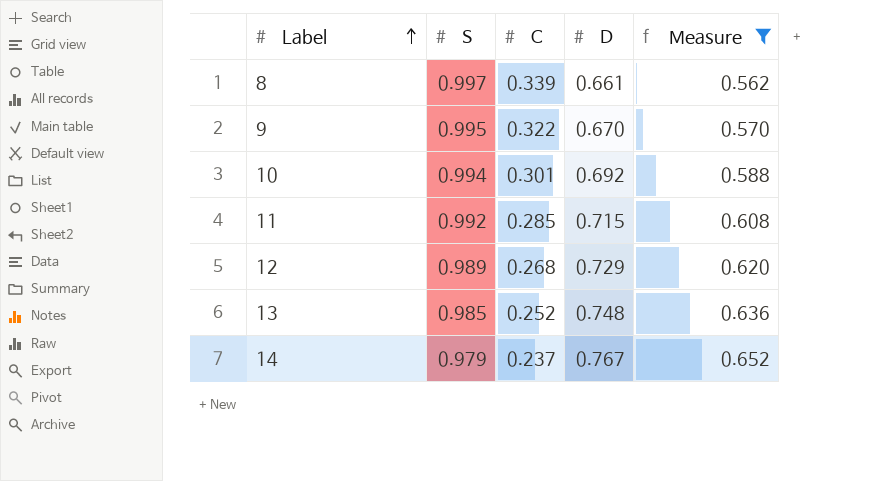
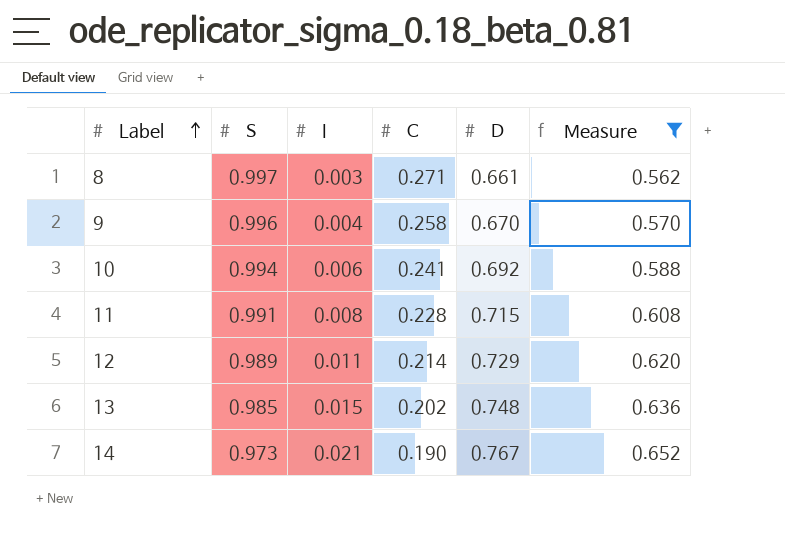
column I | position: none -> 3
8 | C: 0.339 -> 0.271
9 | S: 0.995 -> 0.996
9 | C: 0.322 -> 0.258
10 | C: 0.301 -> 0.241
11 | S: 0.992 -> 0.991
11 | C: 0.285 -> 0.228
12 | C: 0.268 -> 0.214
13 | C: 0.252 -> 0.202
14 | S: 0.979 -> 0.973
14 | C: 0.237 -> 0.190

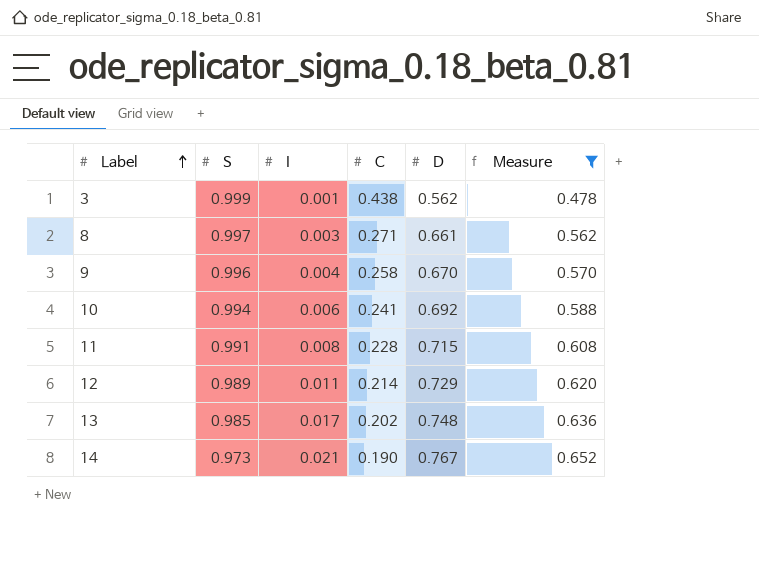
row 3: none -> 0.999 | 0.001 | 0.438 | 0.562 | 0.478
13 | I: 0.015 -> 0.017

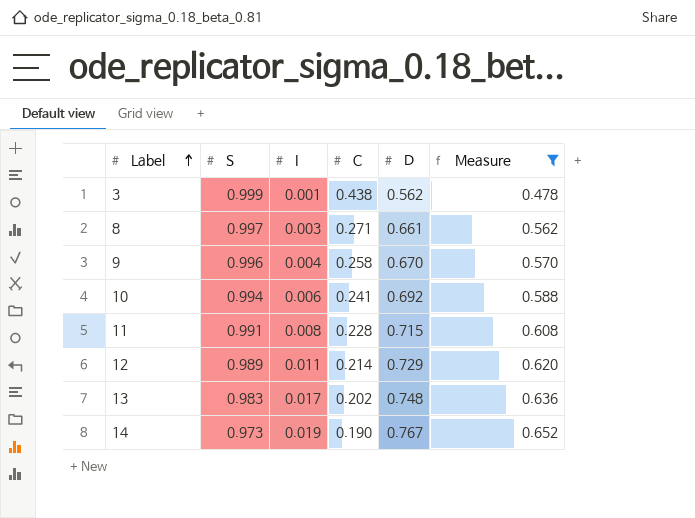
13 | S: 0.985 -> 0.983
14 | I: 0.021 -> 0.019

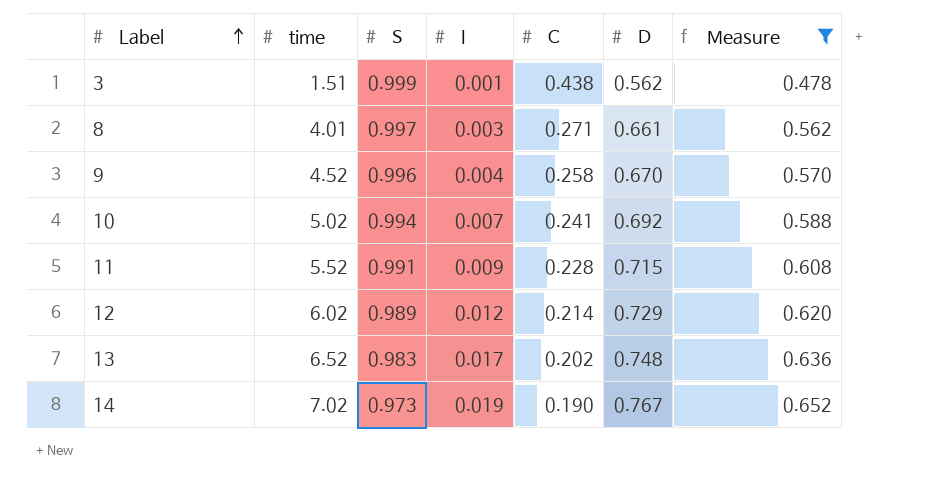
column time | position: none -> 2
10 | I: 0.006 -> 0.007
11 | I: 0.008 -> 0.009
12 | I: 0.011 -> 0.012

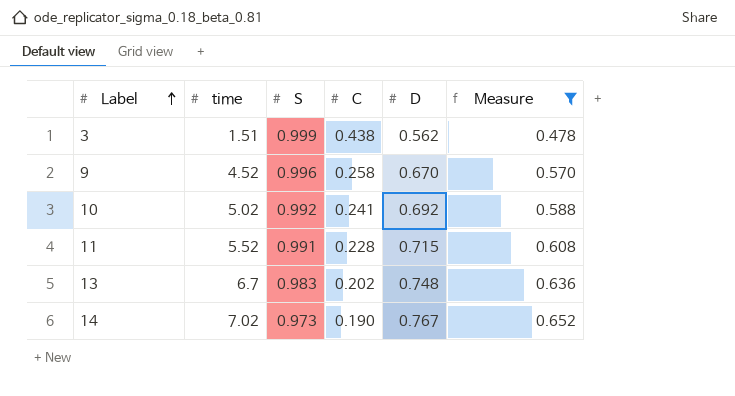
column I | position: 4 -> none
row 8: 4.01 | 0.997 | 0.003 | 0.271 | 0.661 | 0.562 -> none
row 12: 6.02 | 0.989 | 0.012 | 0.214 | 0.729 | 0.620 -> none
10 | S: 0.994 -> 0.992
13 | time: 6.52 -> 6.7

